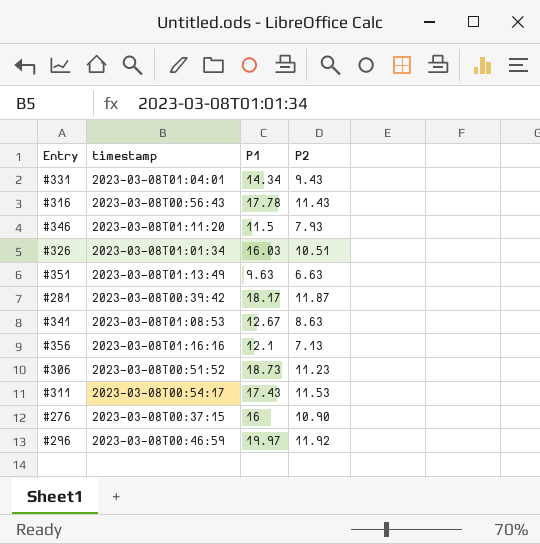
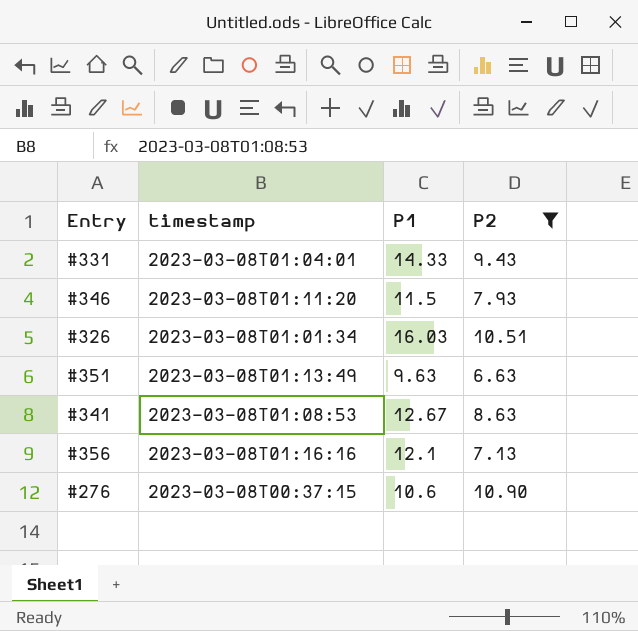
filter: none -> P2 <= 10.90
#331 | P1: 14.34 -> 14.33
#276 | P1: 16 -> 10.6

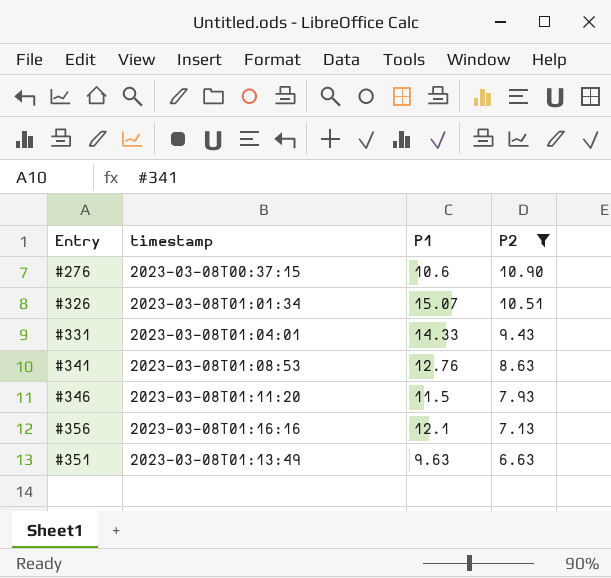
row order: none -> P2 descending
#326 | P1: 16.03 -> 15.07
#341 | P1: 12.67 -> 12.76

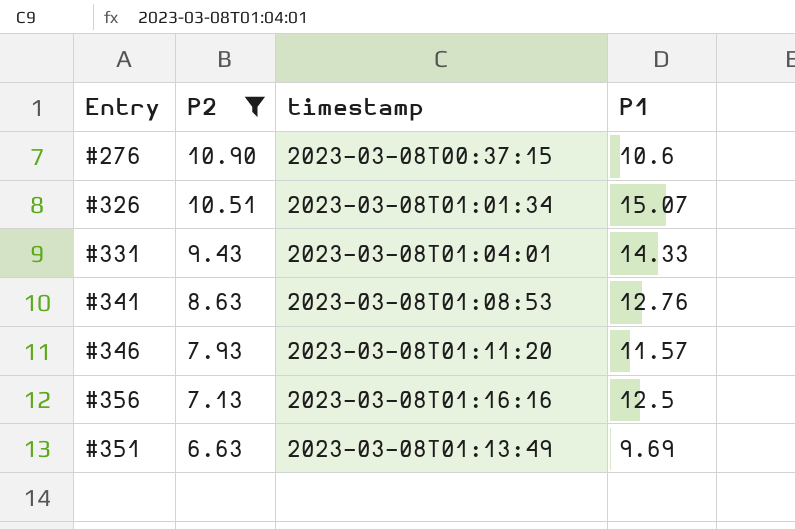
column P2 | position: 4 -> 2
#346 | P1: 11.5 -> 11.57
#356 | P1: 12.1 -> 12.5
#351 | P1: 9.63 -> 9.69

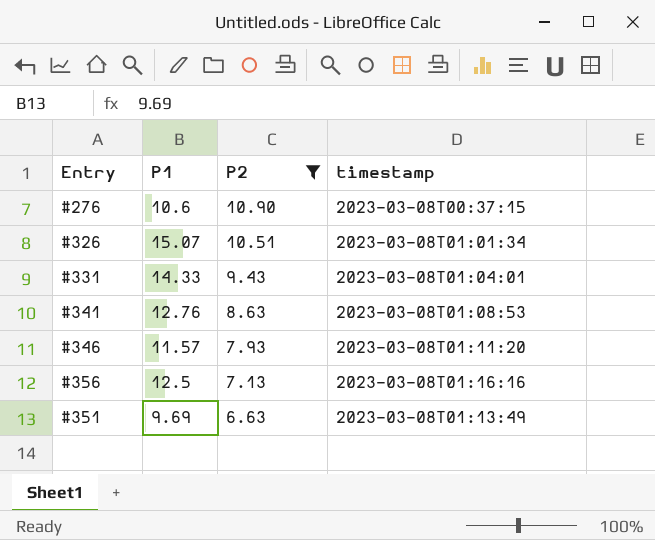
column P1 | position: 4 -> 2

